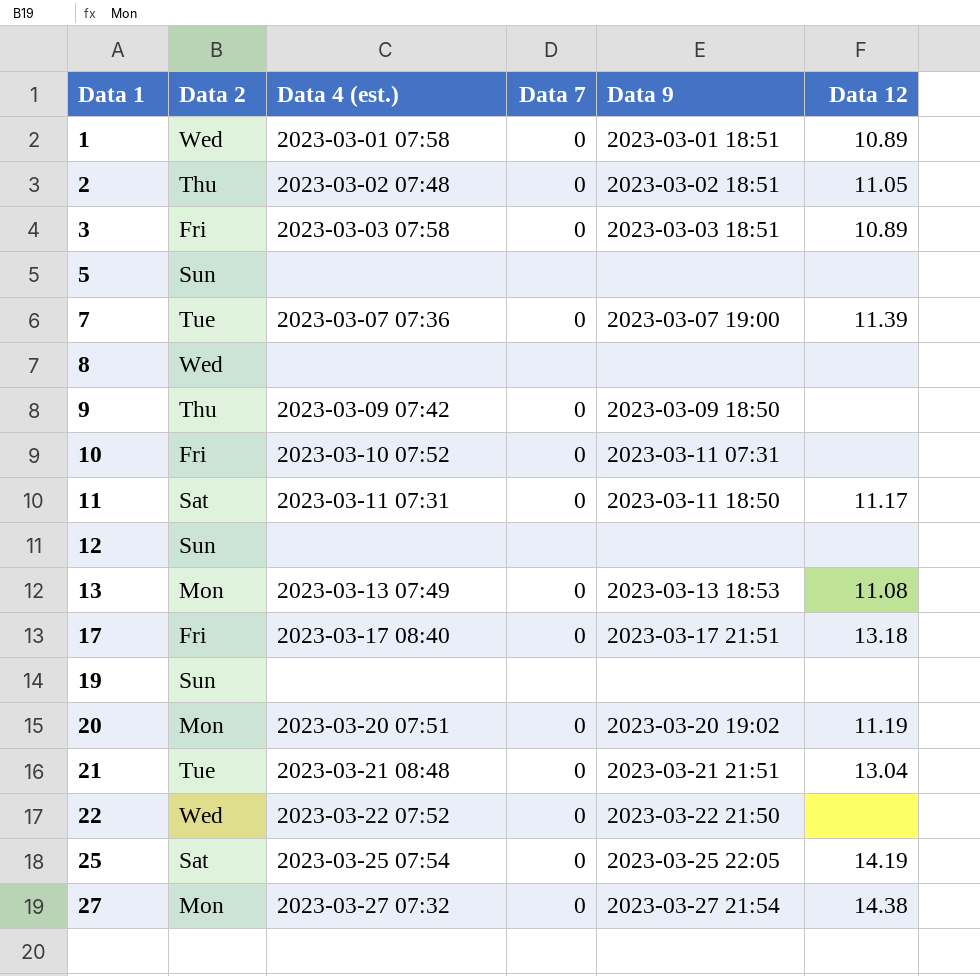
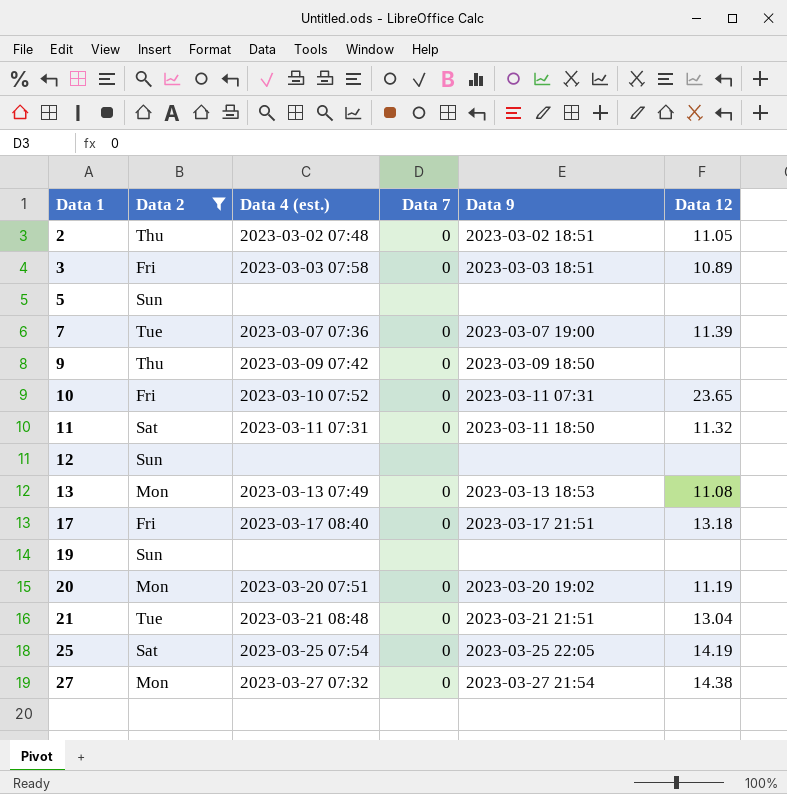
filter: none -> Data 2 != Wed
10 | Data 12: none -> 23.65
11 | Data 12: 11.17 -> 11.32

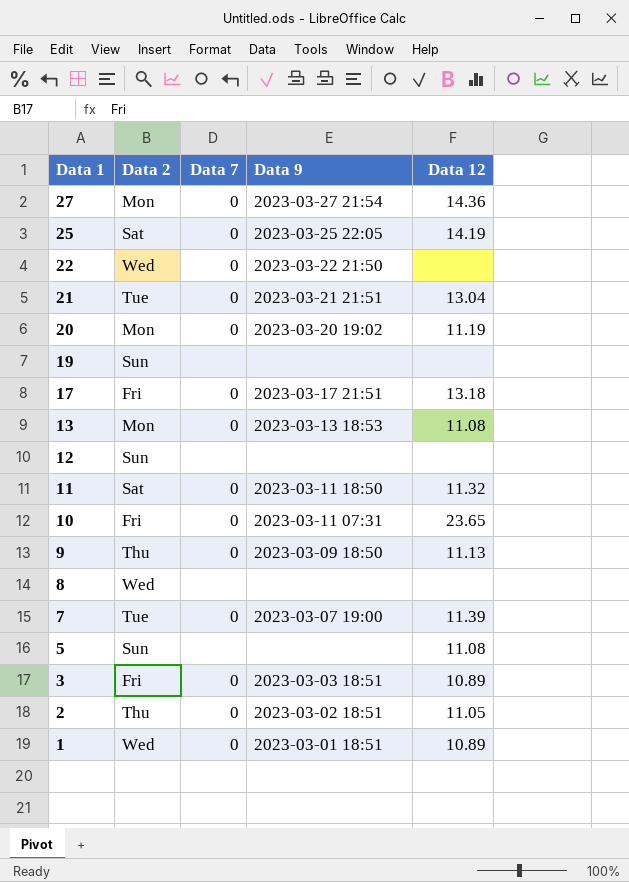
filter: Data 2 != Wed -> none
row order: Data 1 ascending -> Data 1 descending
column Data 4 (est.) | position: 3 -> none
27 | Data 12: 14.38 -> 14.36
9 | Data 12: none -> 11.13
5 | Data 12: none -> 11.08

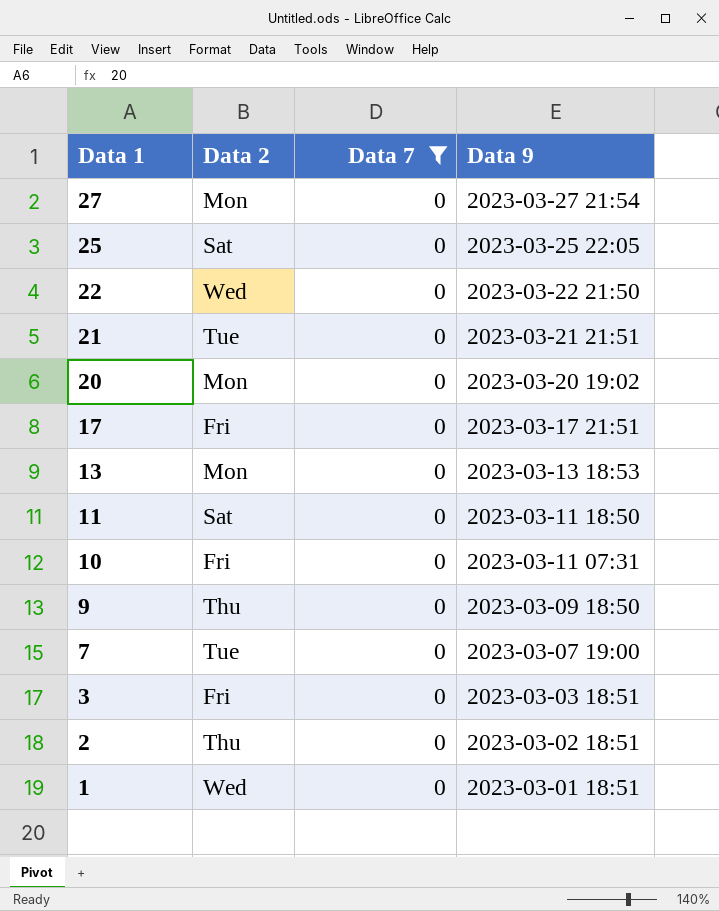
filter: none -> Data 7 = 0
column Data 12 | position: 5 -> none

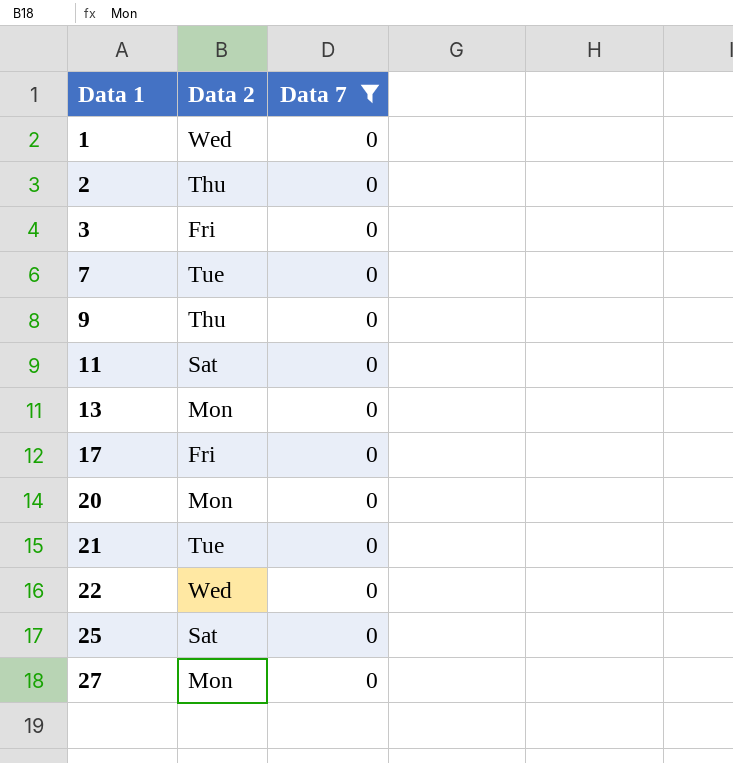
row order: Data 1 descending -> Data 1 ascending
column Data 9 | position: 4 -> none
row 10: Fri | 0 | 2023-03-11 07:31 -> none

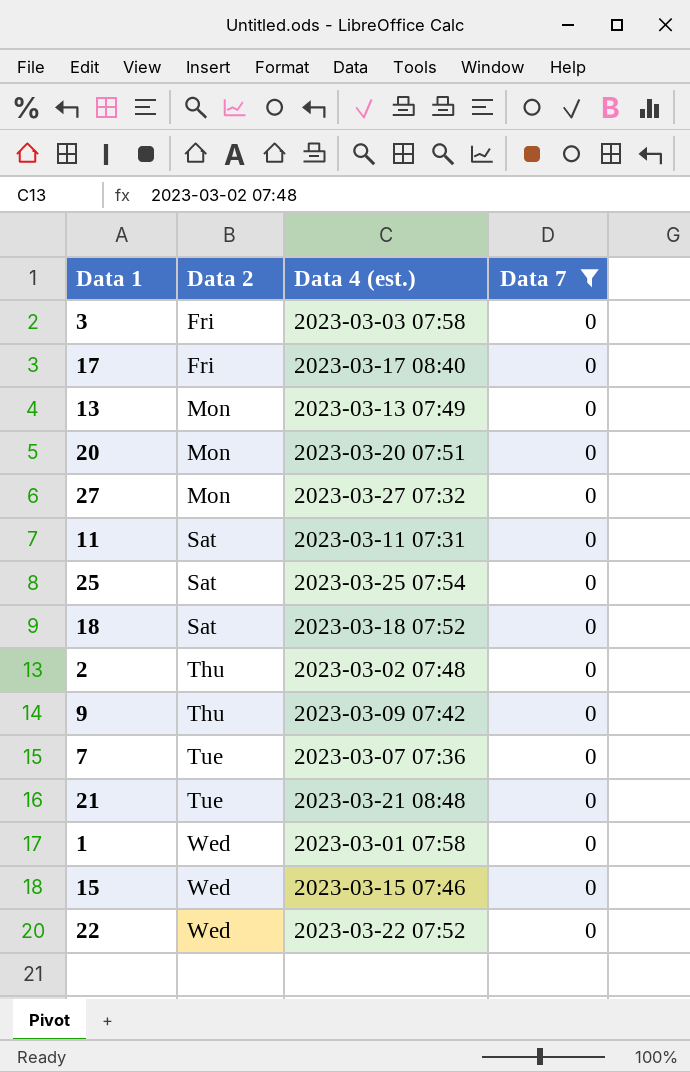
row order: Data 1 ascending -> Data 2 ascending
column Data 4 (est.) | position: none -> 3
row 18: none -> Sat | 2023-03-18 07:52 | 0
row 15: none -> Wed | 2023-03-15 07:46 | 0

